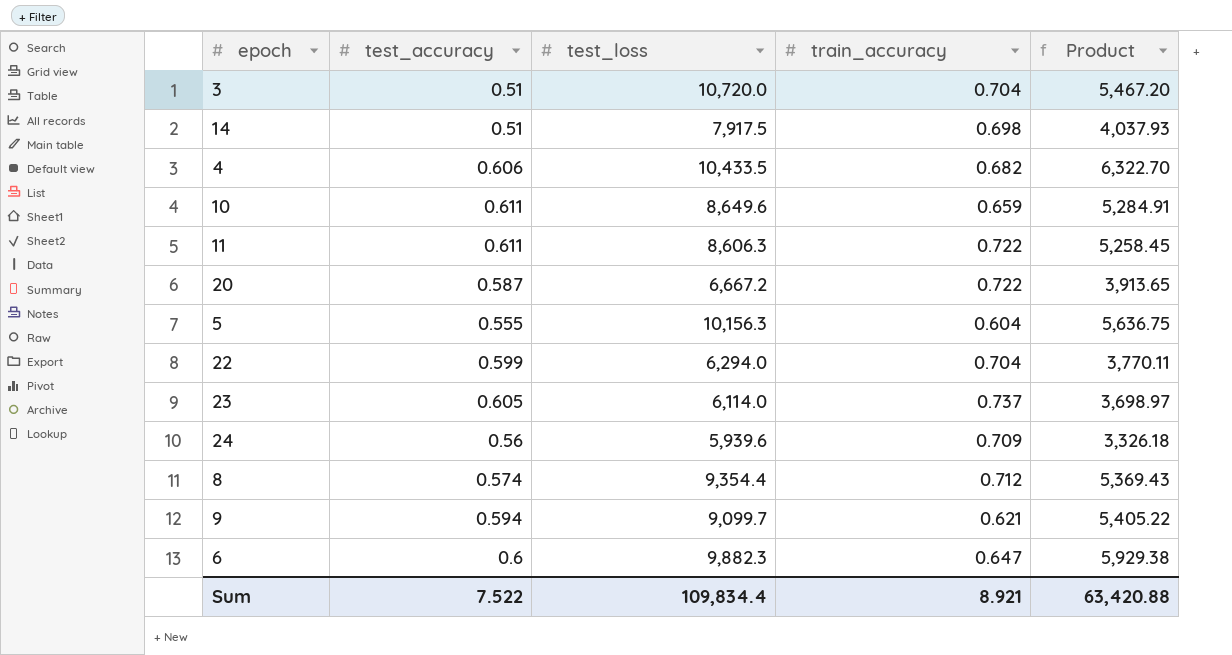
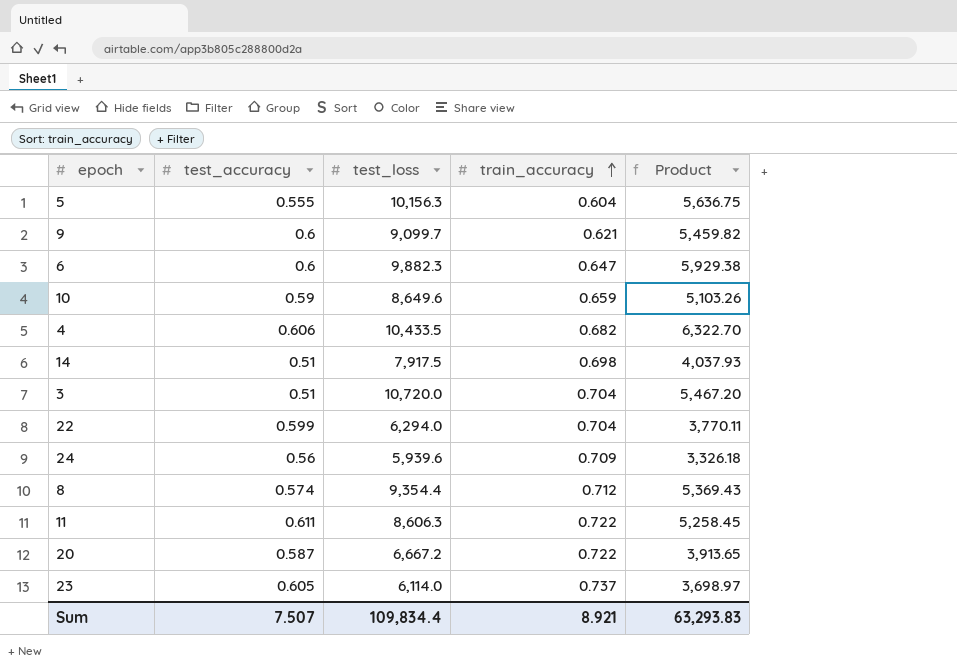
row order: none -> train_accuracy ascending
9 | test_accuracy: 0.594 -> 0.6
9 | Product: 5,405.22 -> 5,459.82
10 | test_accuracy: 0.611 -> 0.59
10 | Product: 5,284.91 -> 5,103.26
Sum | test_accuracy: 7.522 -> 7.507
Sum | Product: 63,420.88 -> 63,293.83

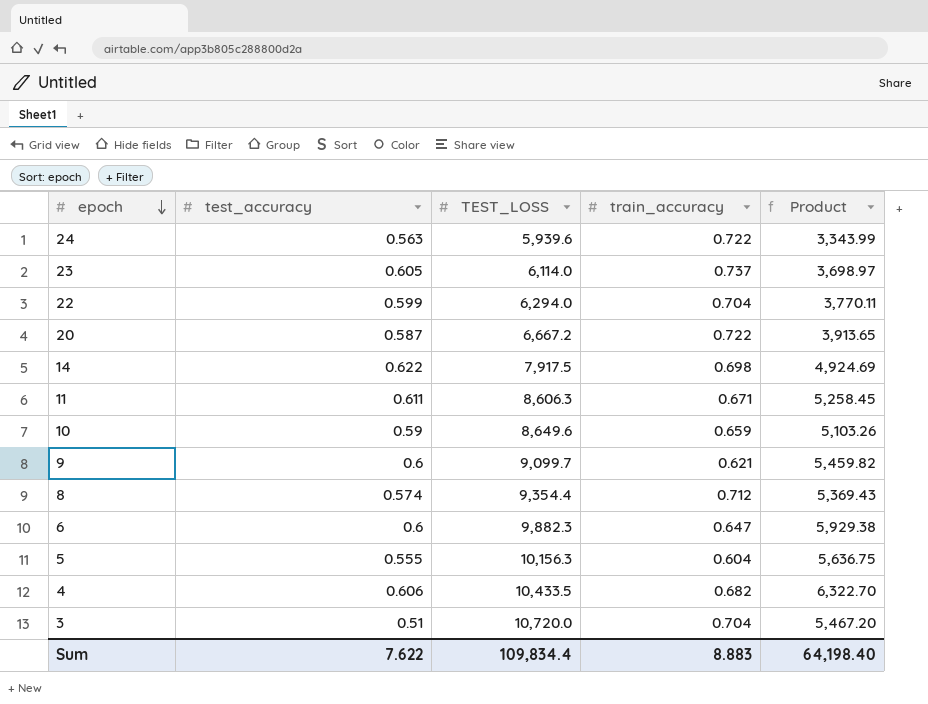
row order: train_accuracy ascending -> epoch descending
column name: test_loss -> TEST_LOSS
24 | test_accuracy: 0.56 -> 0.563
24 | train_accuracy: 0.709 -> 0.722
24 | Product: 3,326.18 -> 3,343.99
14 | test_accuracy: 0.51 -> 0.622
14 | Product: 4,037.93 -> 4,924.69
11 | train_accuracy: 0.722 -> 0.671
Sum | test_accuracy: 7.507 -> 7.622
Sum | train_accuracy: 8.921 -> 8.883
Sum | Product: 63,293.83 -> 64,198.40

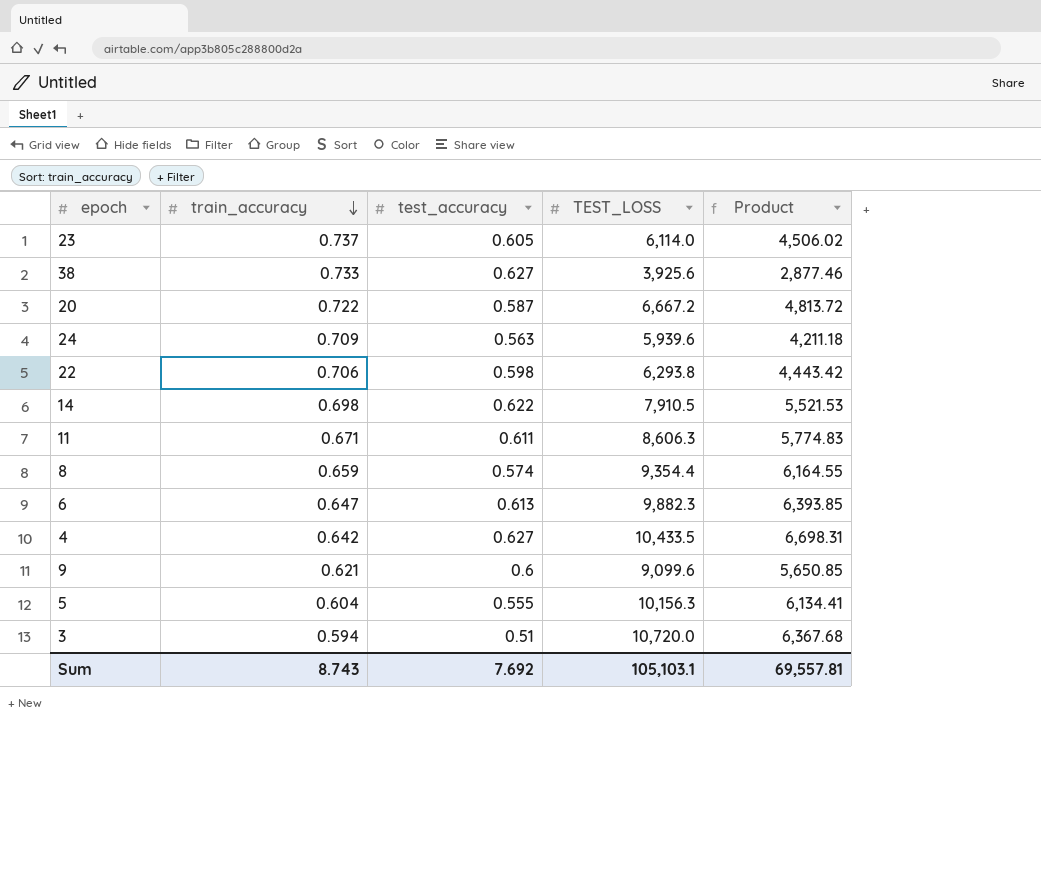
row order: epoch descending -> train_accuracy descending
column train_accuracy | position: 4 -> 2
column Product | formula: [test_accuracy] * [TEST_LOSS] -> [train_accuracy] * [TEST_LOSS]
row 10: 0.59 | 8,649.6 | 0.659 | 5,103.26 -> none
row 38: none -> 0.733 | 0.627 | 3,925.6 | 2,877.46
24 | train_accuracy: 0.722 -> 0.709
22 | train_accuracy: 0.704 -> 0.706
22 | test_accuracy: 0.599 -> 0.598
22 | TEST_LOSS: 6,294.0 -> 6,293.8
14 | TEST_LOSS: 7,917.5 -> 7,910.5
8 | train_accuracy: 0.712 -> 0.659
6 | test_accuracy: 0.6 -> 0.613
4 | train_accuracy: 0.682 -> 0.642
4 | test_accuracy: 0.606 -> 0.627
9 | TEST_LOSS: 9,099.7 -> 9,099.6
3 | train_accuracy: 0.704 -> 0.594
Sum | train_accuracy: 8.883 -> 8.743
Sum | test_accuracy: 7.622 -> 7.692
Sum | TEST_LOSS: 109,834.4 -> 105,103.1
Sum | Product: 64,198.40 -> 69,557.81

